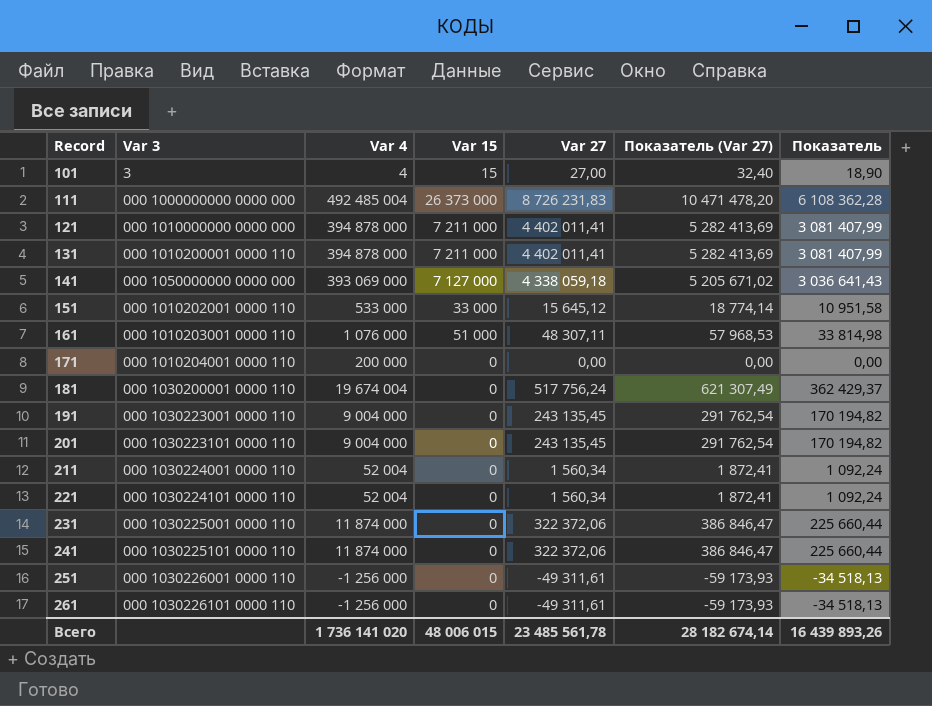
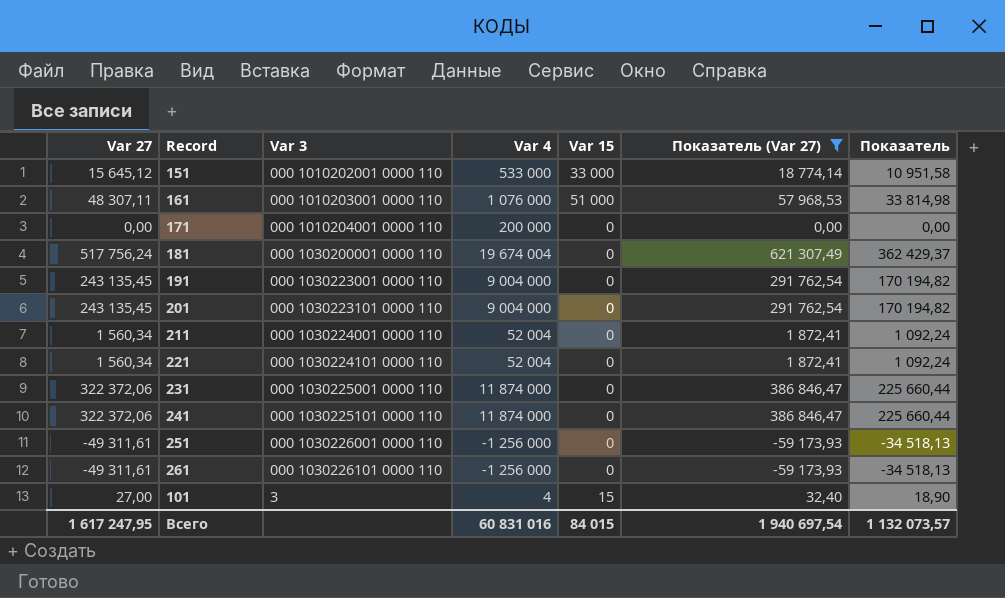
filter: none -> Показатель (Var 27) <= 621 307,49
row order: Record ascending -> Var 3 ascending
column Var 27 | position: 5 -> 1
Всего | Var 27: 23 485 561,78 -> 1 617 247,95
Всего | Var 4: 1 736 141 020 -> 60 831 016
Всего | Var 15: 48 006 015 -> 84 015
Всего | Показатель (Var 27): 28 182 674,14 -> 1 940 697,54
Всего | Показатель: 16 439 893,26 -> 1 132 073,57

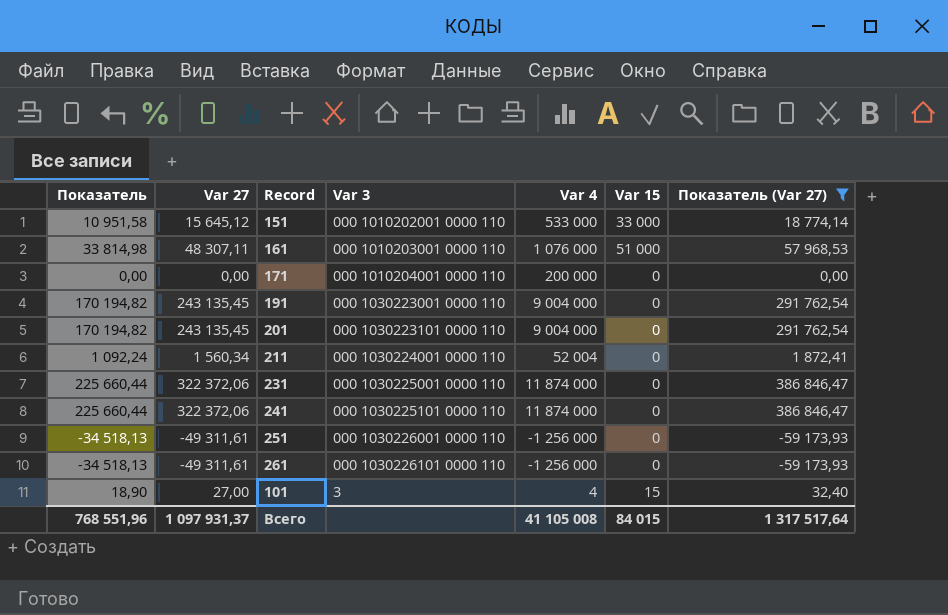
column Показатель | position: 7 -> 1
row 181: 517 756,24 | 000 1030200001 0000 110 | 19 674 004 | 0 | 621 307,49 | 362 429,37 -> none
row 221: 1 560,34 | 000 1030224101 0000 110 | 52 004 | 0 | 1 872,41 | 1 092,24 -> none
Всего | Показатель: 1 132 073,57 -> 768 551,96
Всего | Var 27: 1 617 247,95 -> 1 097 931,37
Всего | Var 4: 60 831 016 -> 41 105 008
Всего | Показатель (Var 27): 1 940 697,54 -> 1 317 517,64

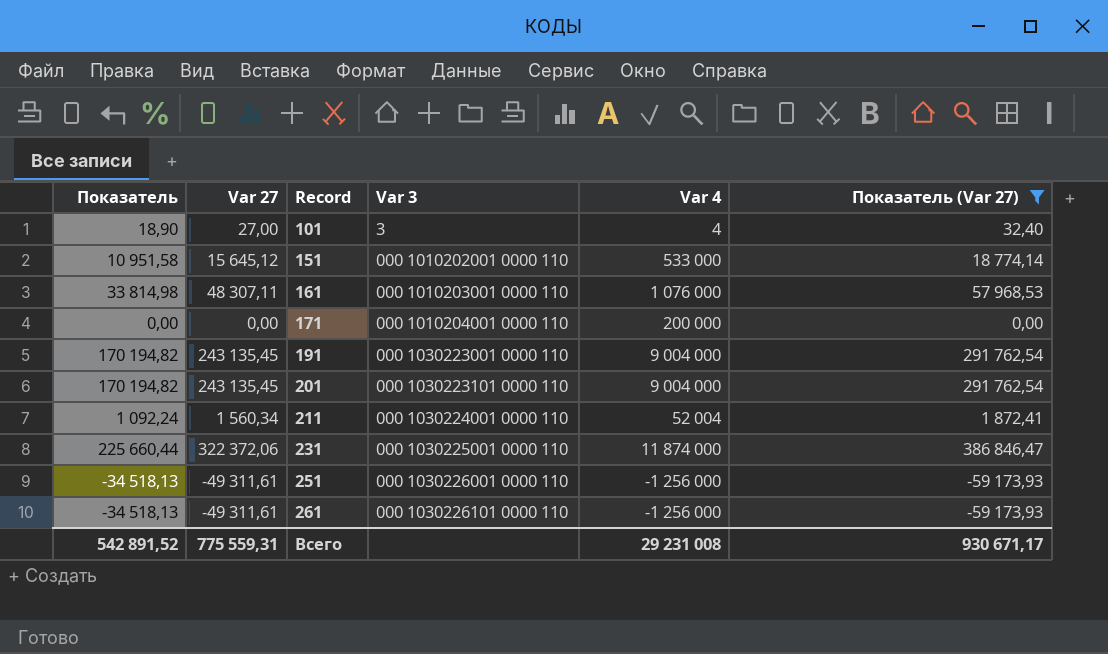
row order: Var 3 ascending -> Record ascending
column Var 15 | position: 6 -> none
row 241: 225 660,44 | 322 372,06 | 000 1030225101 0000 110 | 11 874 000 | 0 | 386 846,47 -> none
Всего | Показатель: 768 551,96 -> 542 891,52
Всего | Var 27: 1 097 931,37 -> 775 559,31
Всего | Var 4: 41 105 008 -> 29 231 008
Всего | Показатель (Var 27): 1 317 517,64 -> 930 671,17

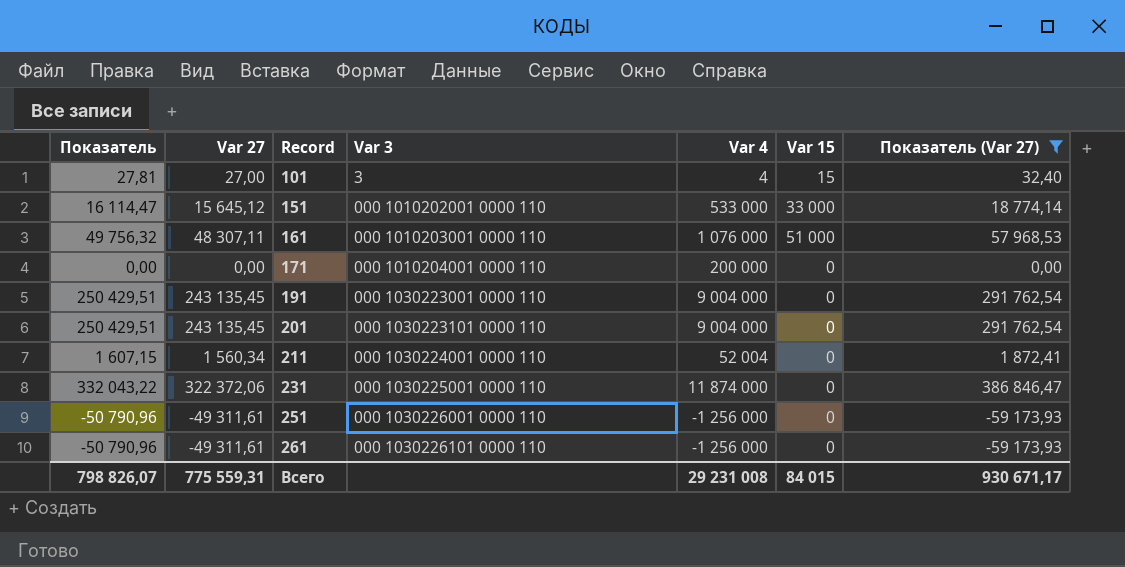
column Показатель | formula: [Var 27] * 0,7 -> [Var 27] * 1,03
column Var 15 | position: none -> 6
Всего | Показатель: 542 891,52 -> 798 826,07

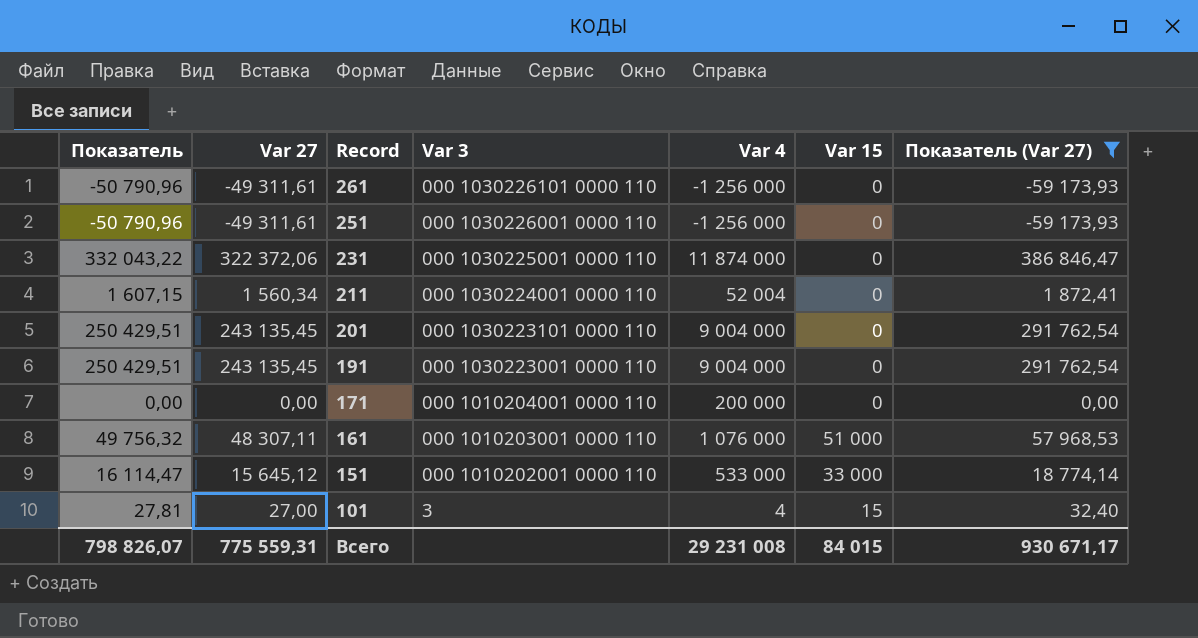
row order: Record ascending -> Record descending

